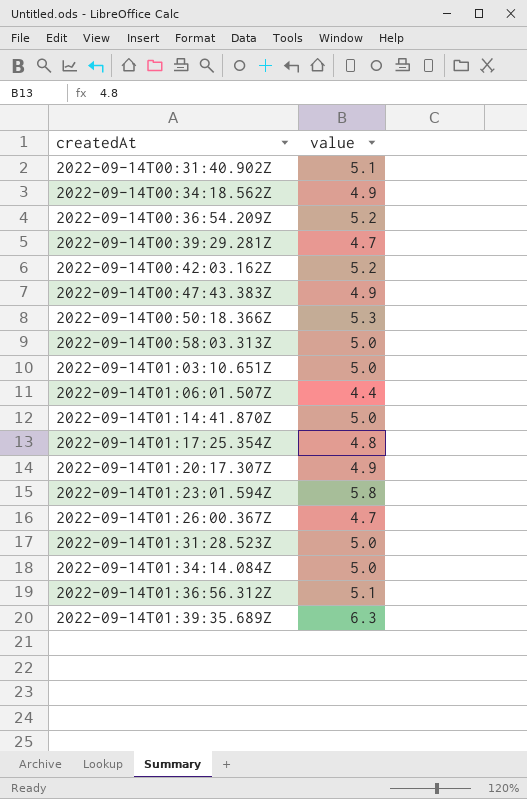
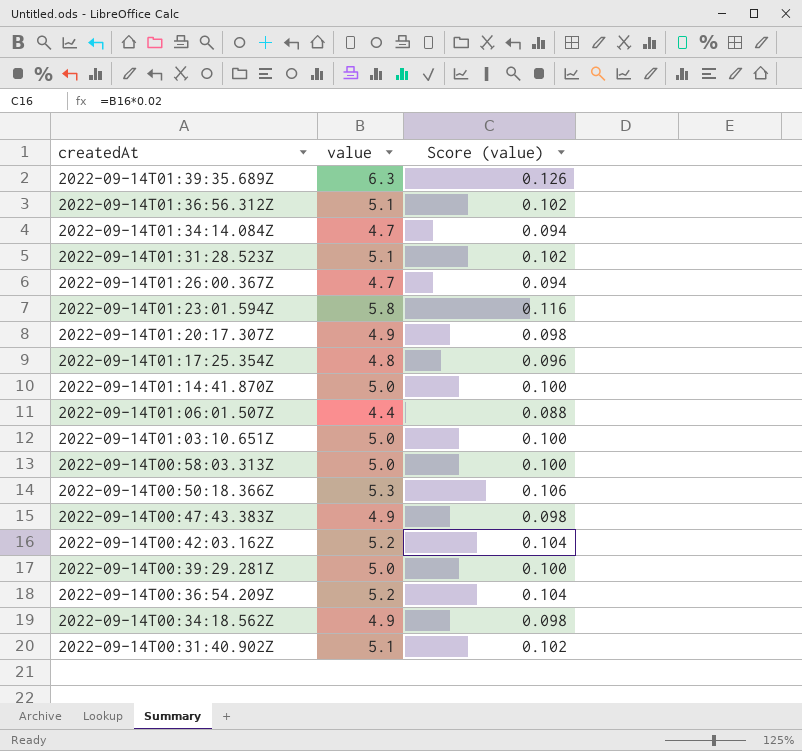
row order: createdAt ascending -> createdAt descending
column Score (value) | formula: none -> [value] * 0.02
2022-09-14T01:34:14.084Z | value: 5.0 -> 4.7
2022-09-14T01:31:28.523Z | value: 5.0 -> 5.1
2022-09-14T00:39:29.281Z | value: 4.7 -> 5.0

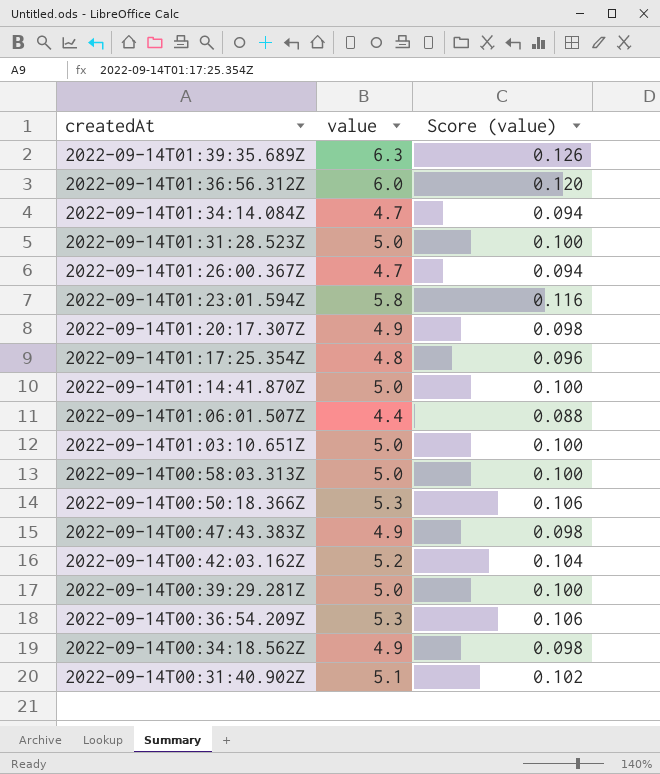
2022-09-14T01:36:56.312Z | value: 5.1 -> 6.0
2022-09-14T01:36:56.312Z | Score (value): 0.102 -> 0.120
2022-09-14T01:31:28.523Z | value: 5.1 -> 5.0
2022-09-14T01:31:28.523Z | Score (value): 0.102 -> 0.100
2022-09-14T00:36:54.209Z | value: 5.2 -> 5.3
2022-09-14T00:36:54.209Z | Score (value): 0.104 -> 0.106

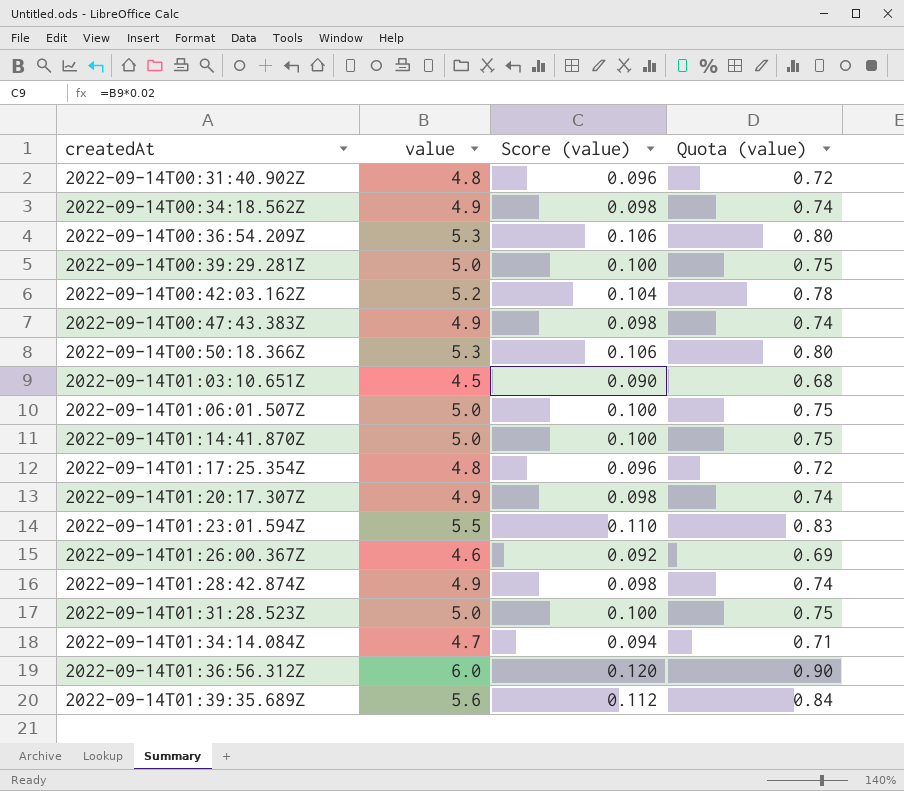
row order: createdAt descending -> createdAt ascending
column Quota (value) | formula: none -> [value] * 0.15
row 2022-09-14T00:58:03.313Z: 5.0 | 0.100 -> none
2022-09-14T00:31:40.902Z | value: 5.1 -> 4.8
2022-09-14T00:31:40.902Z | Score (value): 0.102 -> 0.096
2022-09-14T01:03:10.651Z | value: 5.0 -> 4.5
2022-09-14T01:03:10.651Z | Score (value): 0.100 -> 0.090
2022-09-14T01:06:01.507Z | value: 4.4 -> 5.0
2022-09-14T01:06:01.507Z | Score (value): 0.088 -> 0.100
2022-09-14T01:23:01.594Z | value: 5.8 -> 5.5
2022-09-14T01:23:01.594Z | Score (value): 0.116 -> 0.110
2022-09-14T01:26:00.367Z | value: 4.7 -> 4.6
2022-09-14T01:26:00.367Z | Score (value): 0.094 -> 0.092
row 2022-09-14T01:28:42.874Z: none -> 4.9 | 0.098 | 0.74
2022-09-14T01:39:35.689Z | value: 6.3 -> 5.6
2022-09-14T01:39:35.689Z | Score (value): 0.126 -> 0.112

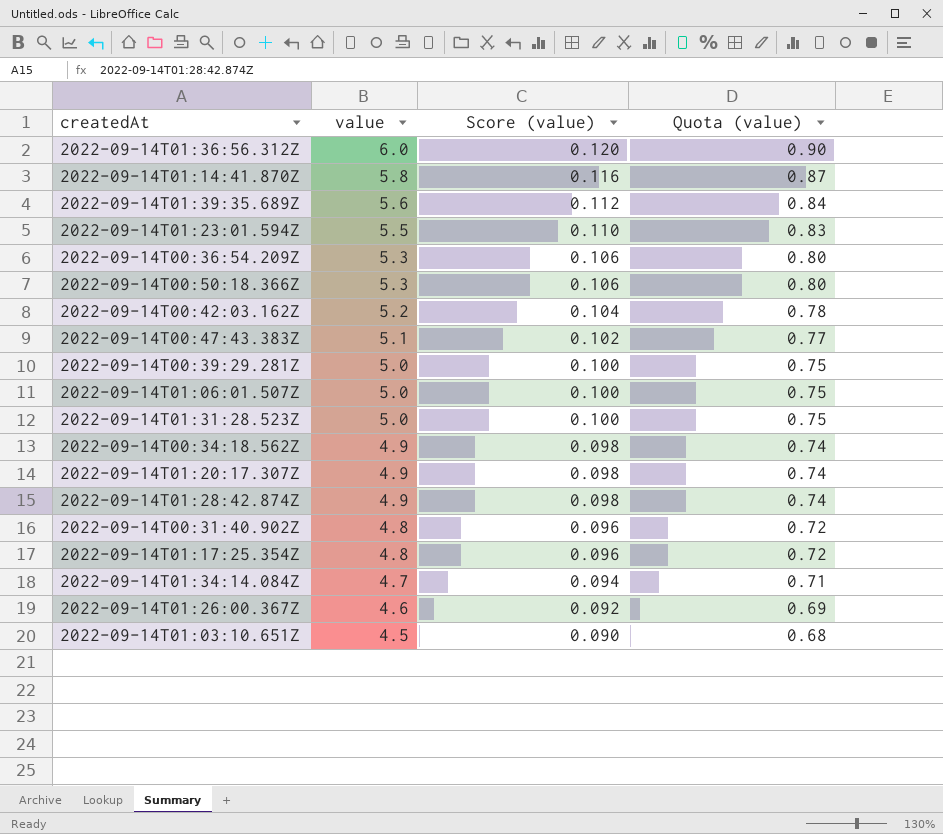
row order: createdAt ascending -> value descending
2022-09-14T01:14:41.870Z | value: 5.0 -> 5.8
2022-09-14T01:14:41.870Z | Score (value): 0.100 -> 0.116
2022-09-14T01:14:41.870Z | Quota (value): 0.75 -> 0.87
2022-09-14T00:47:43.383Z | value: 4.9 -> 5.1
2022-09-14T00:47:43.383Z | Score (value): 0.098 -> 0.102
2022-09-14T00:47:43.383Z | Quota (value): 0.74 -> 0.77

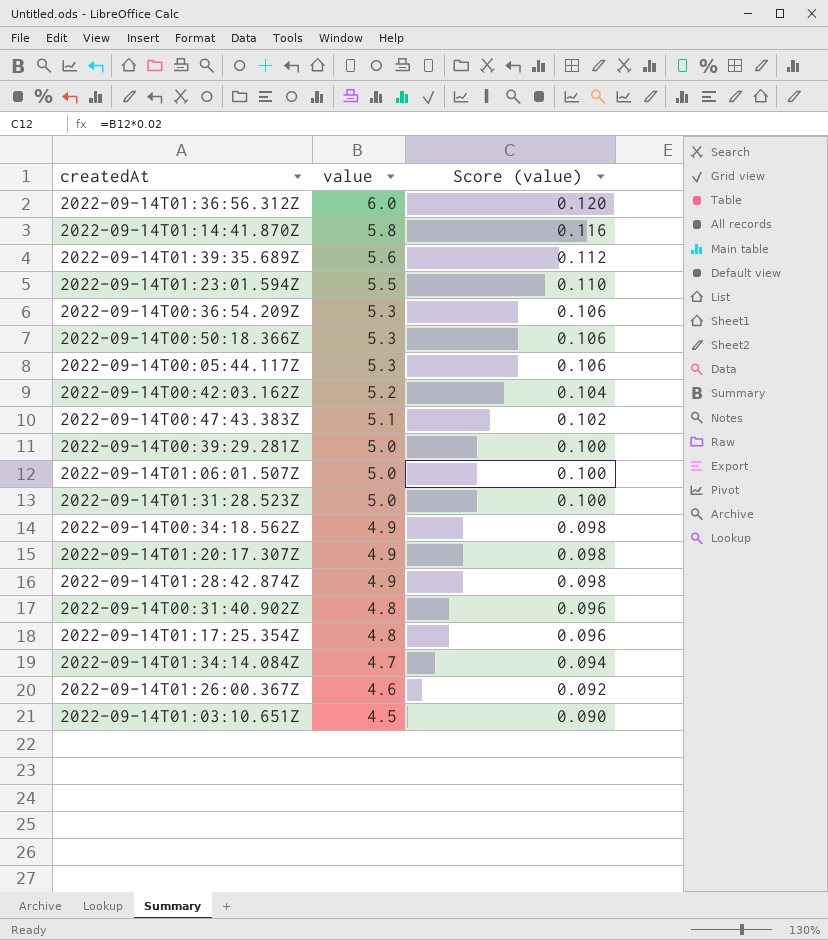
column Quota (value) | formula: [value] * 0.15 -> none
row 2022-09-14T00:05:44.117Z: none -> 5.3 | 0.106

